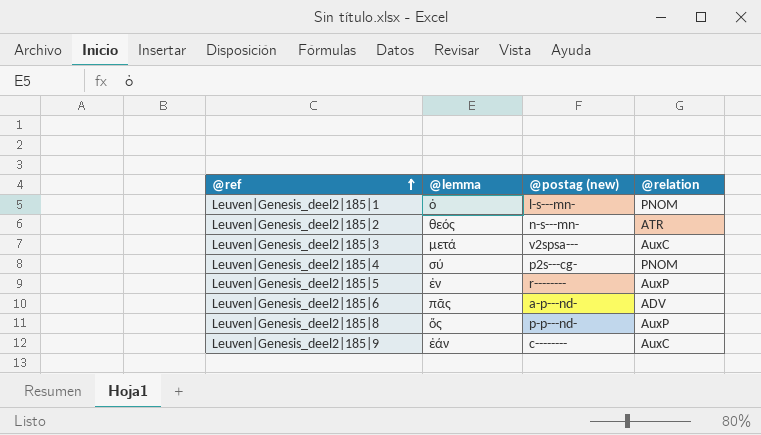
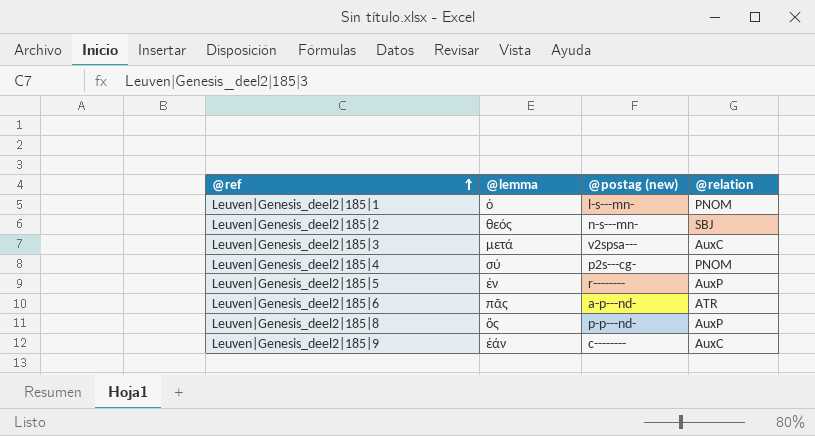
Leuven|Genesis_deel2|185|2 | @relation: ATR -> SBJ
Leuven|Genesis_deel2|185|6 | @relation: ADV -> ATR

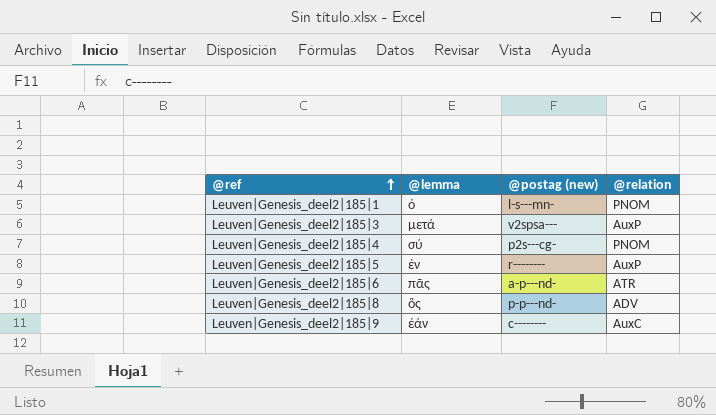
row Leuven|Genesis_deel2|185|2: θεός | n-s---mn- | SBJ -> none
Leuven|Genesis_deel2|185|3 | @relation: AuxC -> AuxP
Leuven|Genesis_deel2|185|8 | @relation: AuxP -> ADV

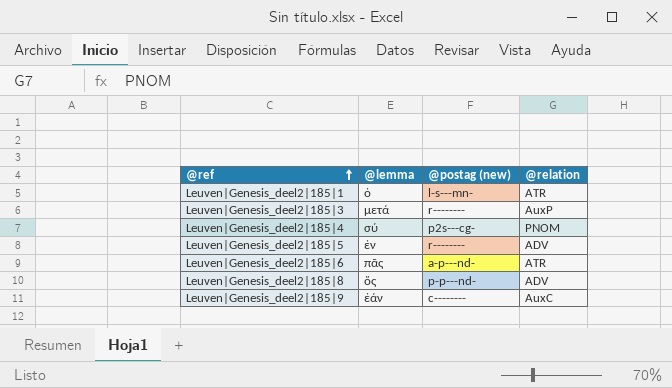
Leuven|Genesis_deel2|185|1 | @relation: PNOM -> ATR
Leuven|Genesis_deel2|185|3 | @postag (new): v2spsa--- -> r--------
Leuven|Genesis_deel2|185|5 | @relation: AuxP -> ADV

